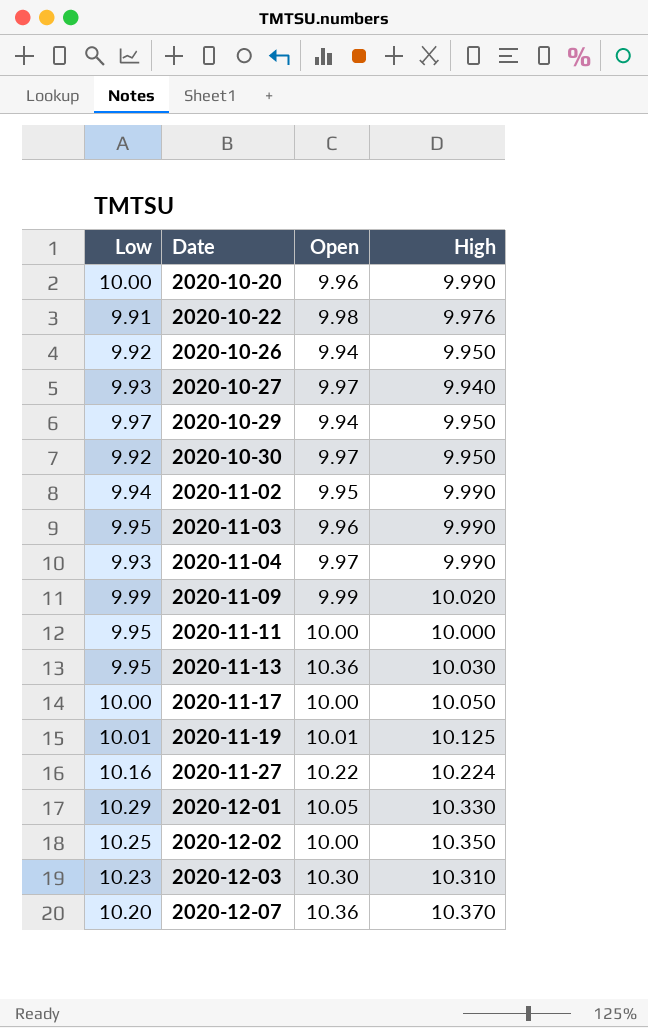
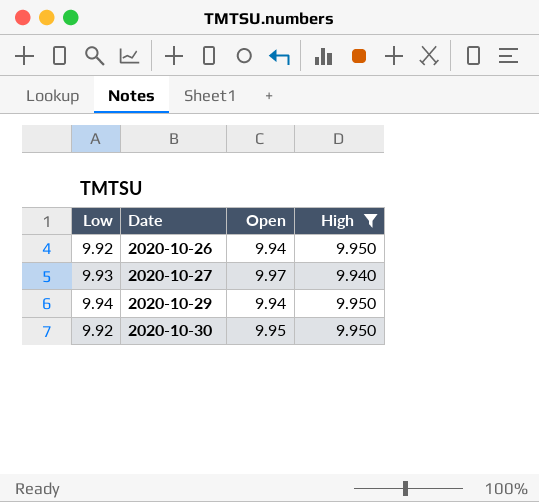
filter: none -> High <= 9.950
2020-10-29 | Low: 9.97 -> 9.94
2020-10-30 | Open: 9.97 -> 9.95

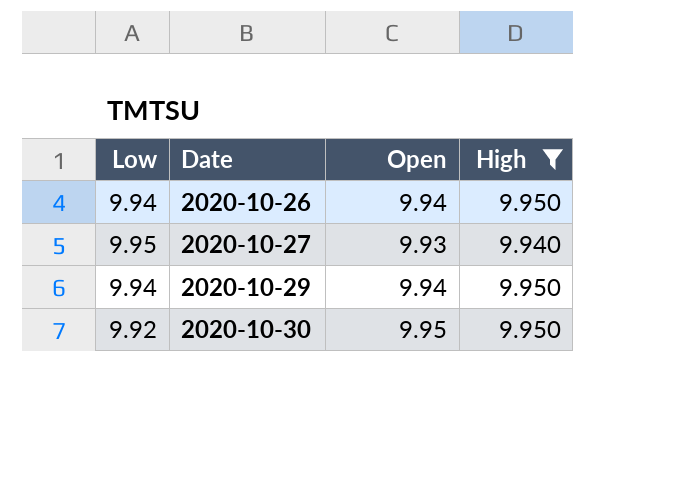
2020-10-26 | Low: 9.92 -> 9.94
2020-10-27 | Low: 9.93 -> 9.95
2020-10-27 | Open: 9.97 -> 9.93

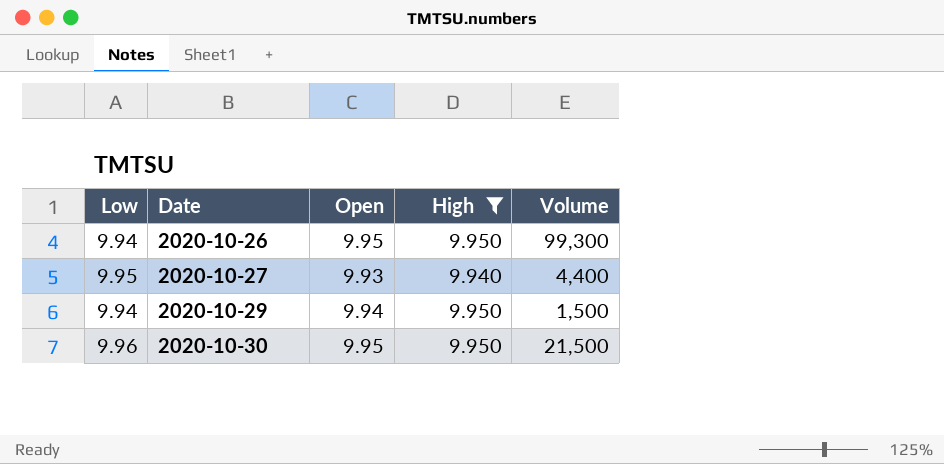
column Volume | position: none -> 5
2020-10-26 | Open: 9.94 -> 9.95
2020-10-30 | Low: 9.92 -> 9.96

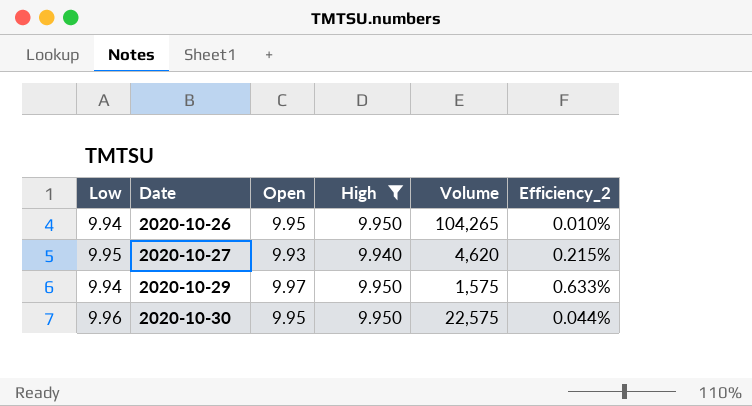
column Efficiency_2 | formula: none -> [Open] / [Volume]
2020-10-26 | Volume: 99,300 -> 104,265
2020-10-27 | Volume: 4,400 -> 4,620
2020-10-29 | Open: 9.94 -> 9.97
2020-10-29 | Volume: 1,500 -> 1,575
2020-10-30 | Volume: 21,500 -> 22,575

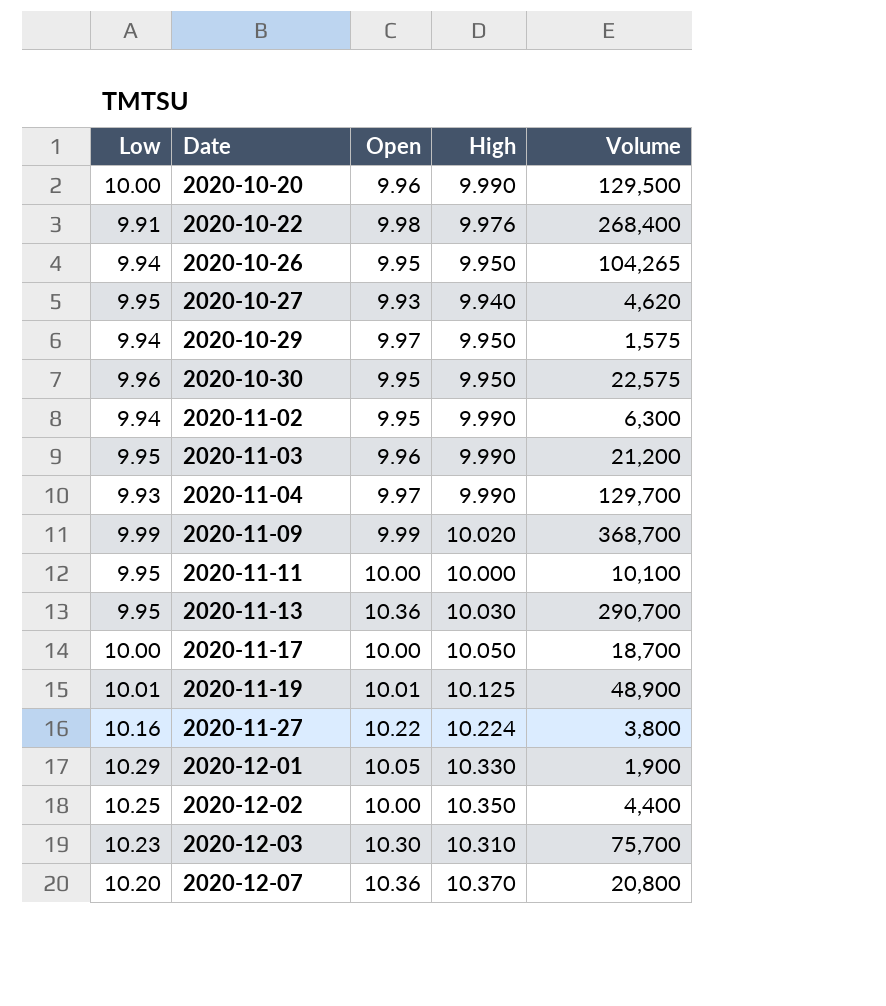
filter: High <= 9.950 -> none
column Efficiency_2 | formula: [Open] / [Volume] -> none

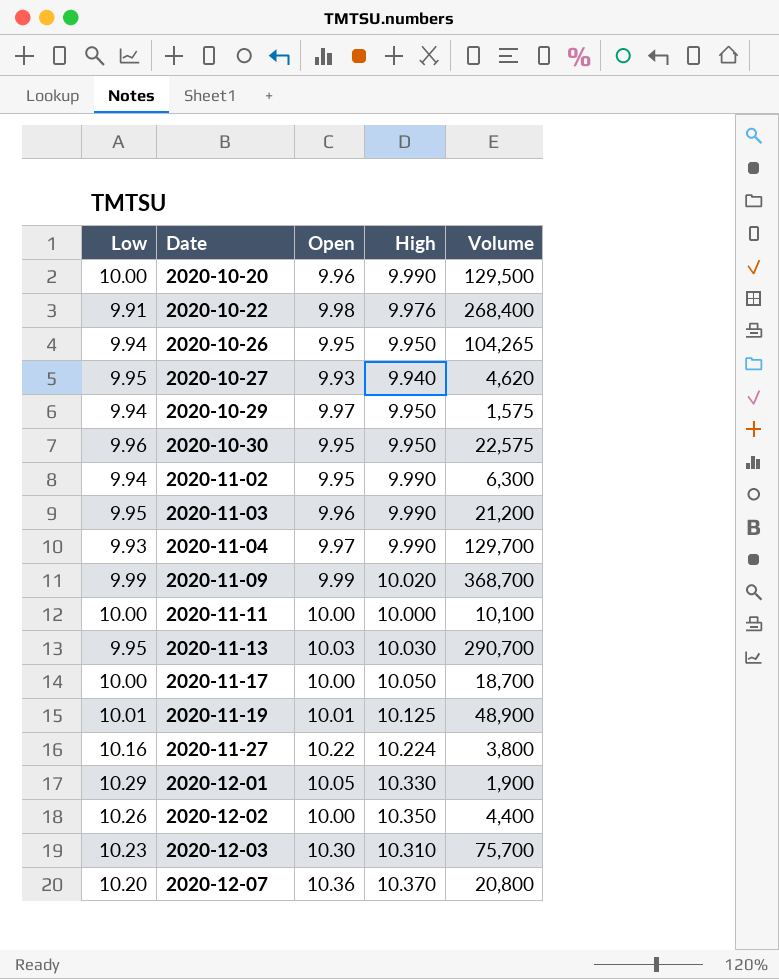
2020-11-11 | Low: 9.95 -> 10.00
2020-11-13 | Open: 10.36 -> 10.03
2020-12-02 | Low: 10.25 -> 10.26

